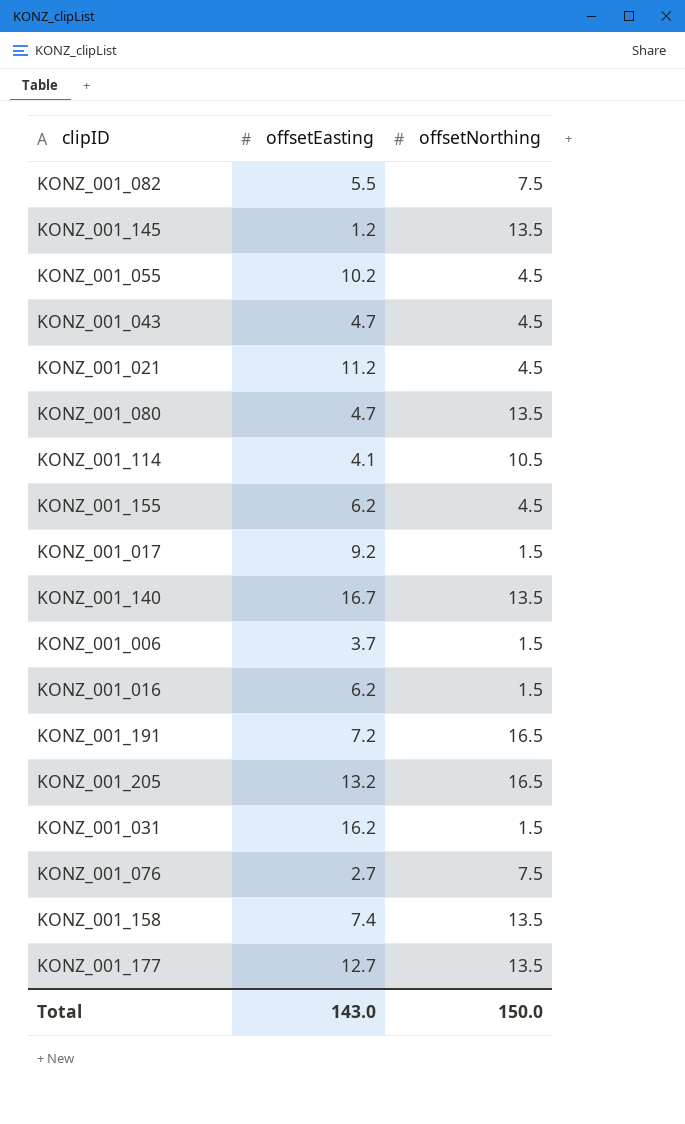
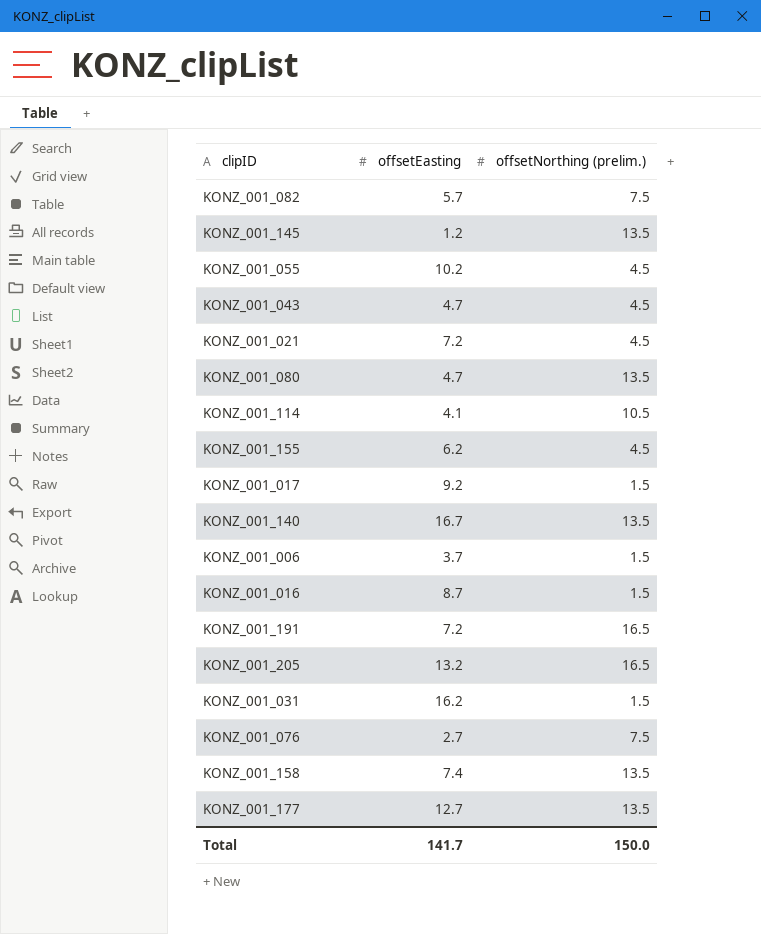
column name: offsetNorthing -> offsetNorthing (prelim.)
KONZ_001_082 | offsetEasting: 5.5 -> 5.7
KONZ_001_021 | offsetEasting: 11.2 -> 7.2
KONZ_001_016 | offsetEasting: 6.2 -> 8.7
Total | offsetEasting: 143.0 -> 141.7

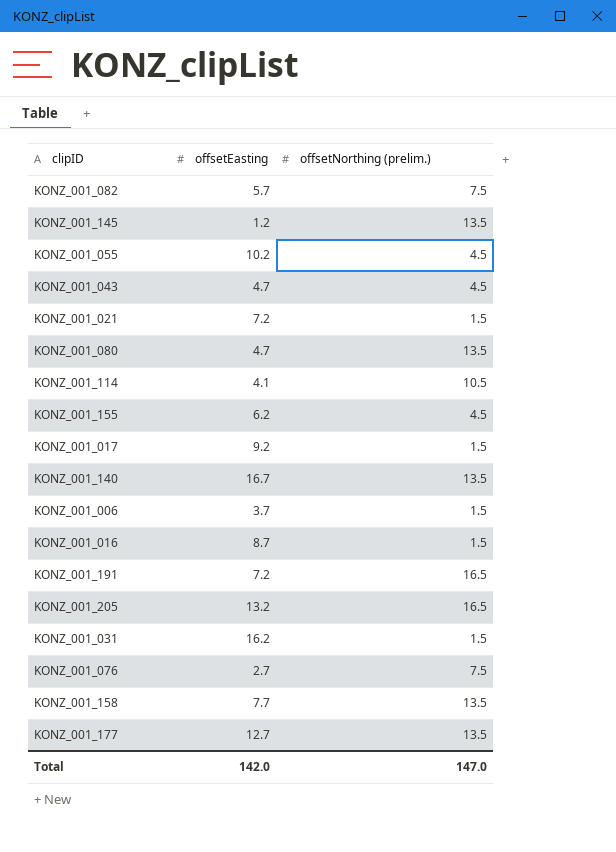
KONZ_001_021 | offsetNorthing (prelim.): 4.5 -> 1.5
KONZ_001_158 | offsetEasting: 7.4 -> 7.7
Total | offsetEasting: 141.7 -> 142.0
Total | offsetNorthing (prelim.): 150.0 -> 147.0

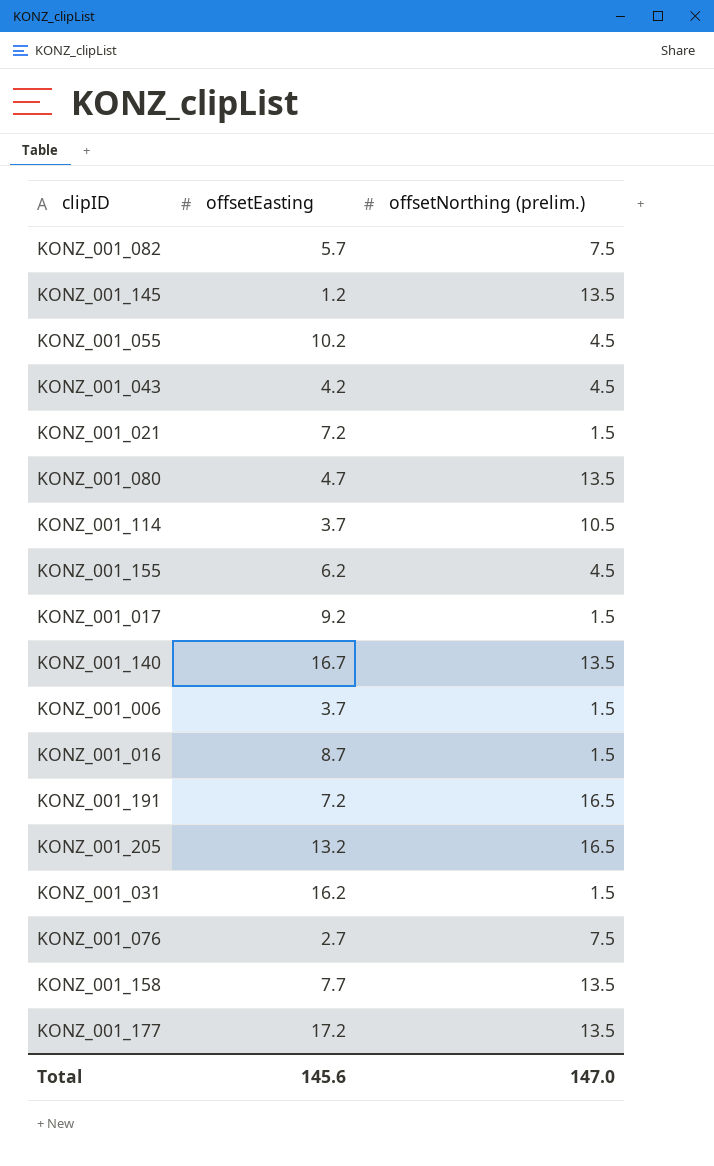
KONZ_001_043 | offsetEasting: 4.7 -> 4.2
KONZ_001_114 | offsetEasting: 4.1 -> 3.7
KONZ_001_177 | offsetEasting: 12.7 -> 17.2
Total | offsetEasting: 142.0 -> 145.6

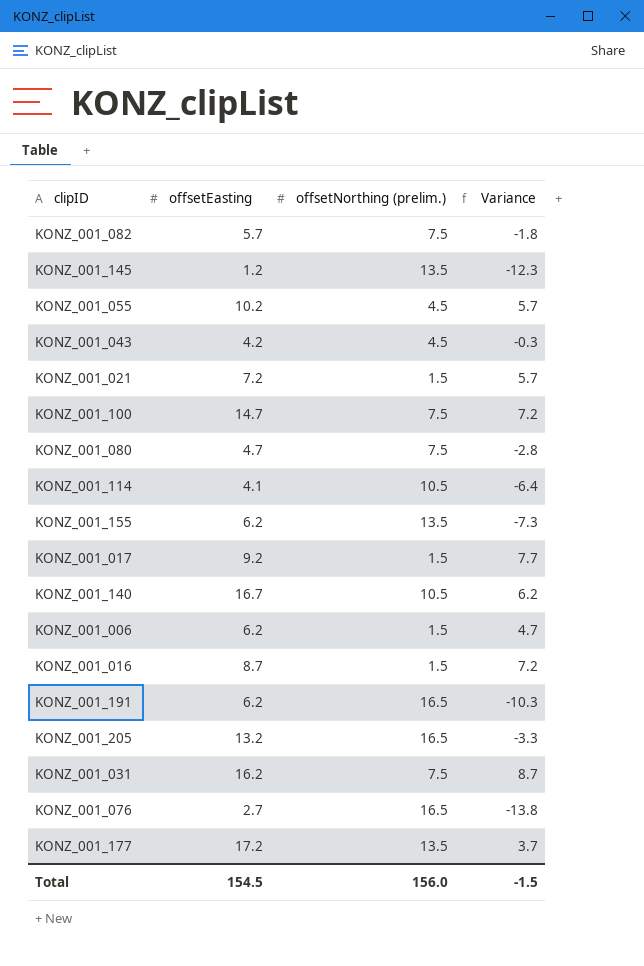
column Variance | formula: none -> [offsetEasting] - [offsetNorthing (prelim.)]
row KONZ_001_158: 7.7 | 13.5 -> none
row KONZ_001_100: none -> 14.7 | 7.5 | 7.2
KONZ_001_080 | offsetNorthing (prelim.): 13.5 -> 7.5
KONZ_001_114 | offsetEasting: 3.7 -> 4.1
KONZ_001_155 | offsetNorthing (prelim.): 4.5 -> 13.5
KONZ_001_140 | offsetNorthing (prelim.): 13.5 -> 10.5
KONZ_001_006 | offsetEasting: 3.7 -> 6.2
KONZ_001_191 | offsetEasting: 7.2 -> 6.2
KONZ_001_031 | offsetNorthing (prelim.): 1.5 -> 7.5
KONZ_001_076 | offsetNorthing (prelim.): 7.5 -> 16.5
Total | offsetEasting: 145.6 -> 154.5
Total | offsetNorthing (prelim.): 147.0 -> 156.0

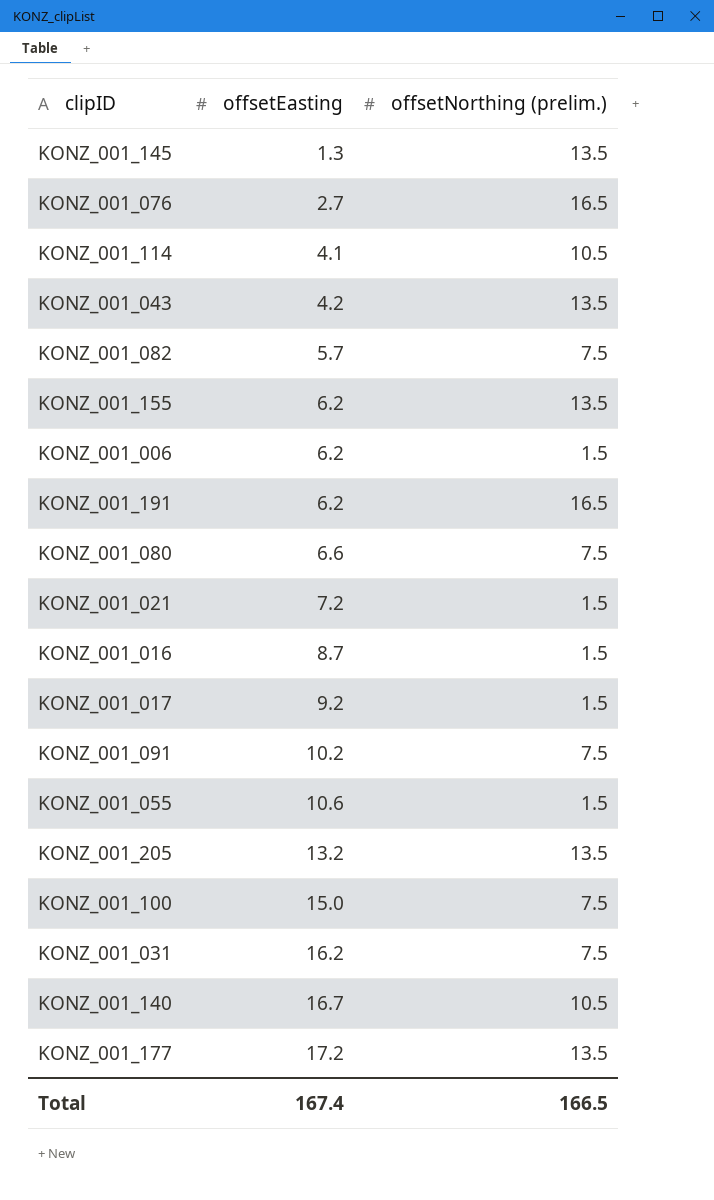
row order: none -> offsetEasting ascending
column Variance | formula: [offsetEasting] - [offsetNorthing (prelim.)] -> none
KONZ_001_145 | offsetEasting: 1.2 -> 1.3
KONZ_001_043 | offsetNorthing (prelim.): 4.5 -> 13.5
KONZ_001_080 | offsetEasting: 4.7 -> 6.6
row KONZ_001_091: none -> 10.2 | 7.5
KONZ_001_055 | offsetEasting: 10.2 -> 10.6
KONZ_001_055 | offsetNorthing (prelim.): 4.5 -> 1.5
KONZ_001_205 | offsetNorthing (prelim.): 16.5 -> 13.5
KONZ_001_100 | offsetEasting: 14.7 -> 15.0
Total | offsetEasting: 154.5 -> 167.4
Total | offsetNorthing (prelim.): 156.0 -> 166.5

